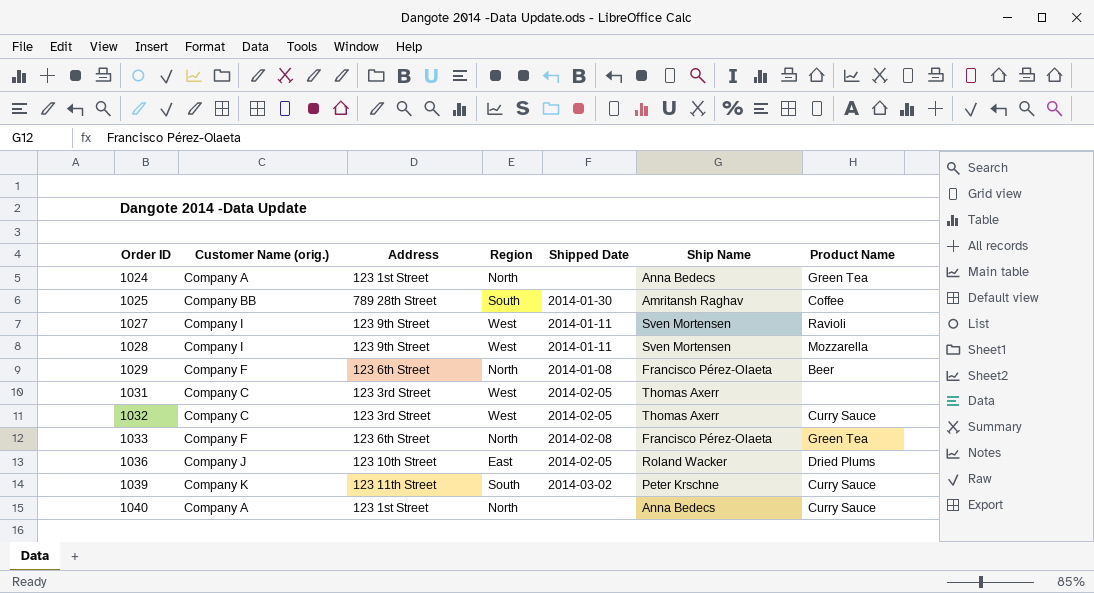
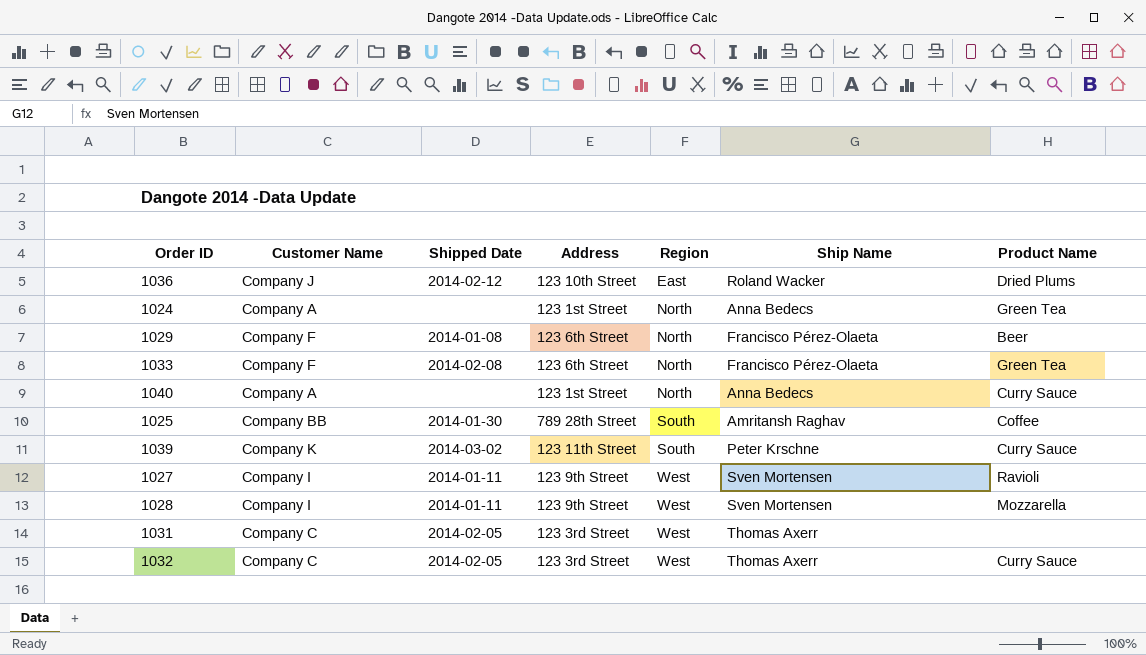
row order: Order ID ascending -> Region ascending
column name: Customer Name (orig.) -> Customer Name
column Shipped Date | position: 5 -> 3
1036 | Shipped Date: 2014-02-05 -> 2014-02-12

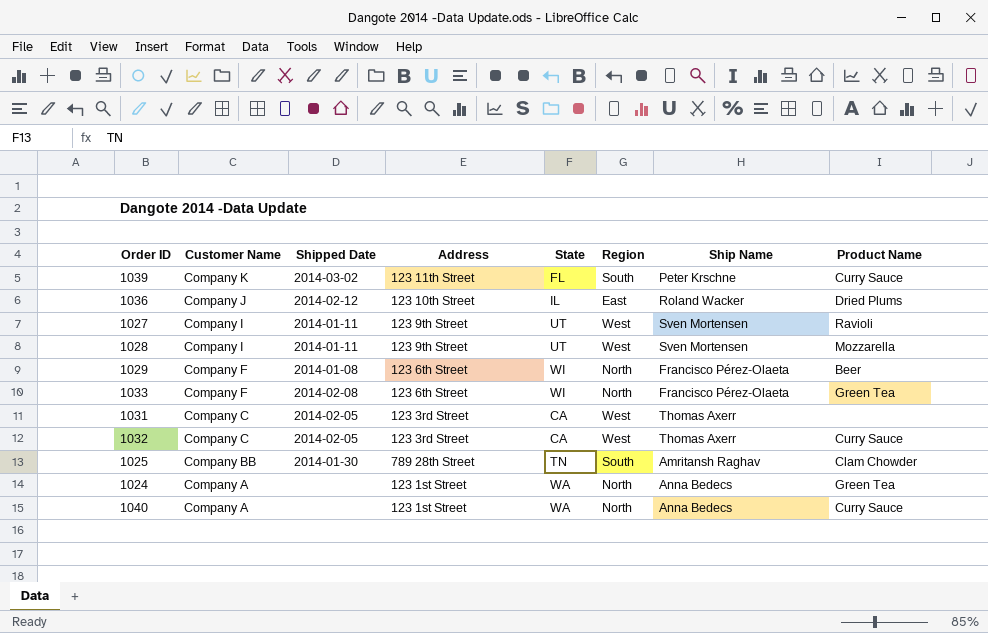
row order: Region ascending -> Customer Name descending
column State | position: none -> 5
1025 | Product Name: Coffee -> Clam Chowder

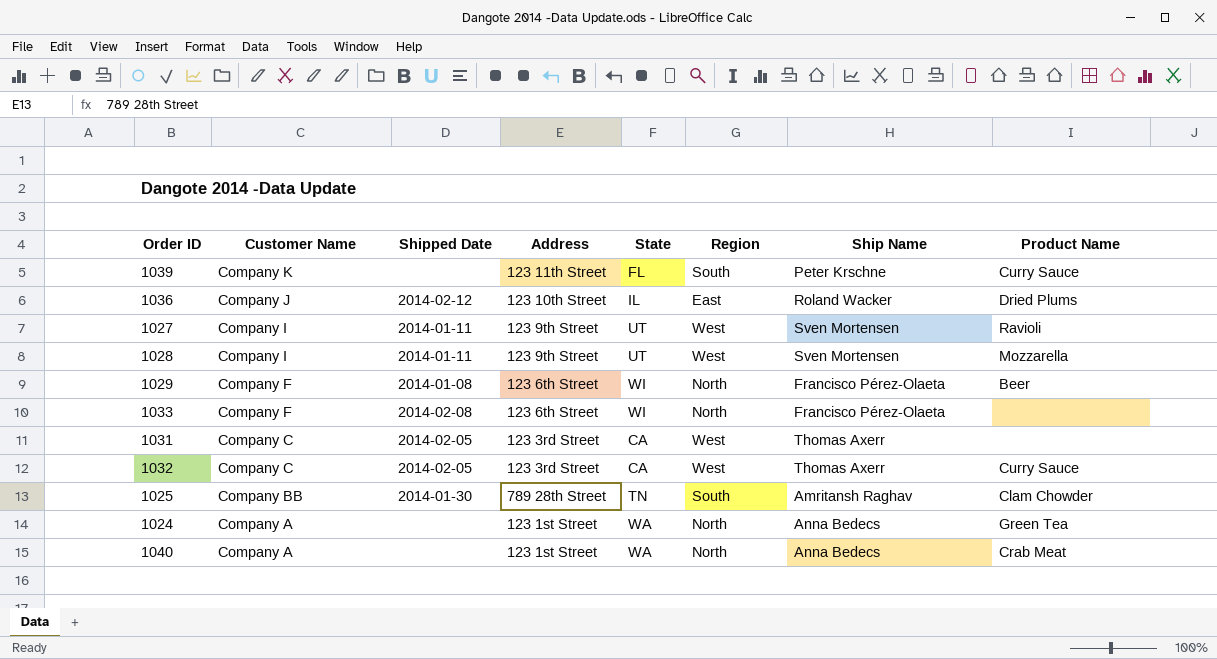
1039 | Shipped Date: 2014-03-02 -> none
1033 | Product Name: Green Tea -> none
1040 | Product Name: Curry Sauce -> Crab Meat

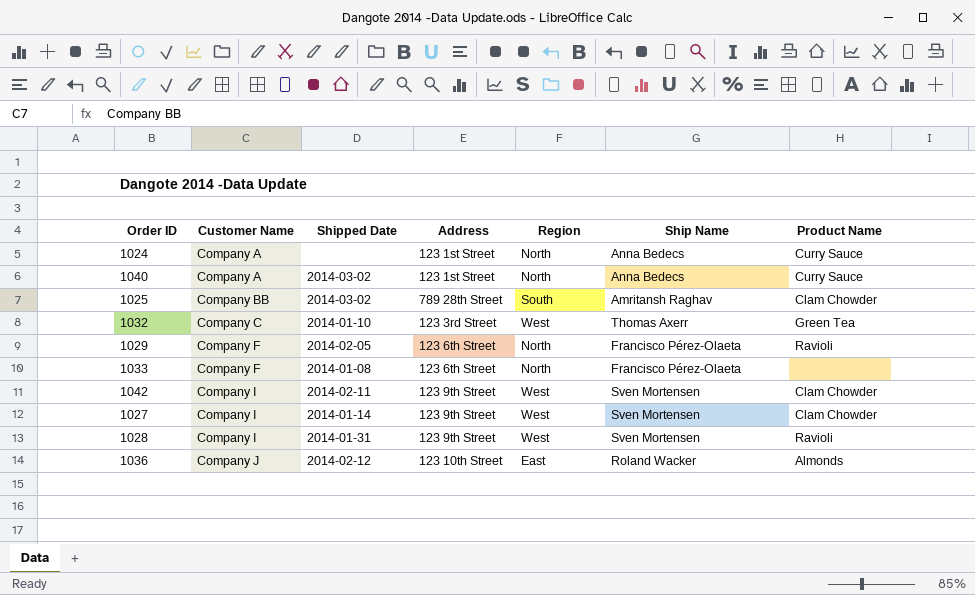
row order: Customer Name descending -> Customer Name ascending
column State | position: 5 -> none
row 1039: Company K | none | 123 11th Street | FL | South | Peter Krschne | Curry Sauce -> none
row 1031: Company C | 2014-02-05 | 123 3rd Street | CA | West | Thomas Axerr | none -> none
1024 | Product Name: Green Tea -> Curry Sauce
1040 | Shipped Date: none -> 2014-03-02
1040 | Product Name: Crab Meat -> Curry Sauce
1025 | Shipped Date: 2014-01-30 -> 2014-03-02
1032 | Shipped Date: 2014-02-05 -> 2014-01-10
1032 | Product Name: Curry Sauce -> Green Tea
1029 | Shipped Date: 2014-01-08 -> 2014-02-05
1029 | Product Name: Beer -> Ravioli
1033 | Shipped Date: 2014-02-08 -> 2014-01-08
row 1042: none -> Company I | 2014-02-11 | 123 9th Street | West | Sven Mortensen | Clam Chowder
1027 | Shipped Date: 2014-01-11 -> 2014-01-14
1027 | Product Name: Ravioli -> Clam Chowder
1028 | Shipped Date: 2014-01-11 -> 2014-01-31
1028 | Product Name: Mozzarella -> Ravioli
1036 | Product Name: Dried Plums -> Almonds

